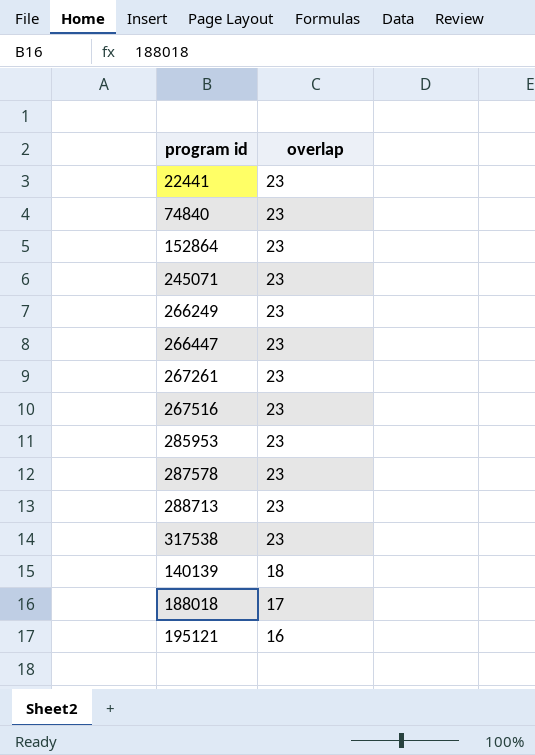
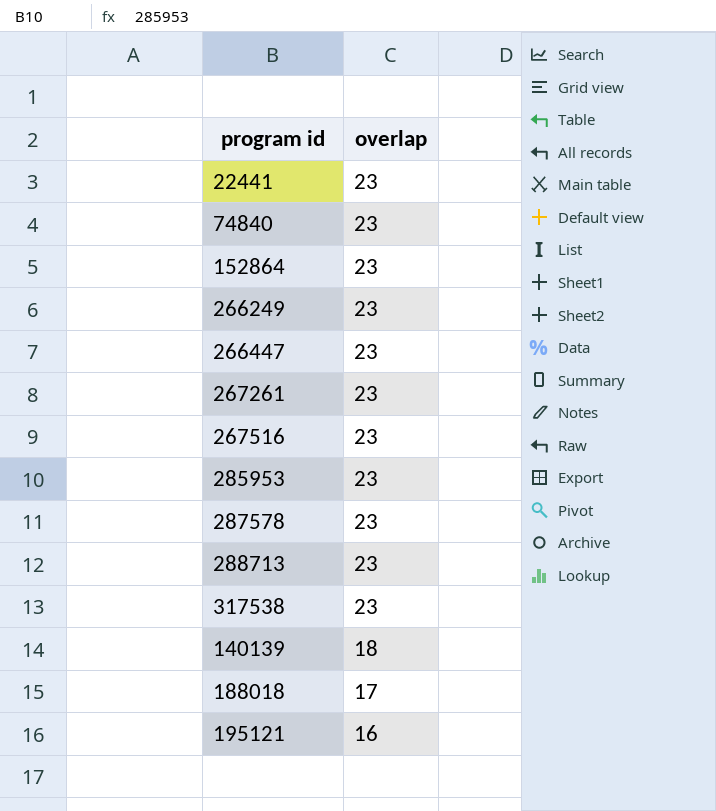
row 245071: 23 -> none

